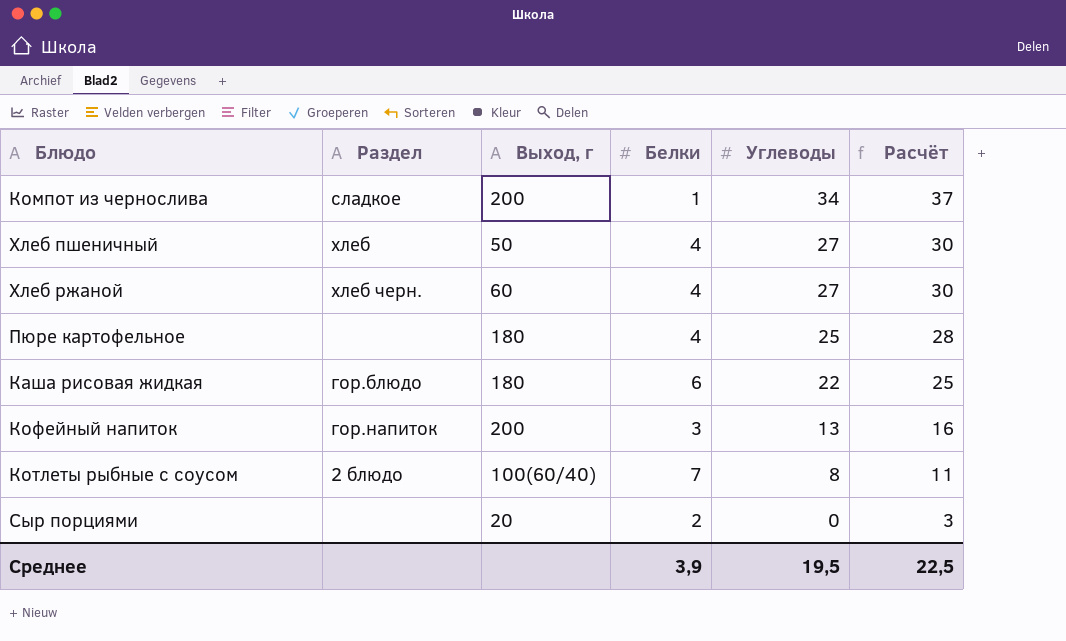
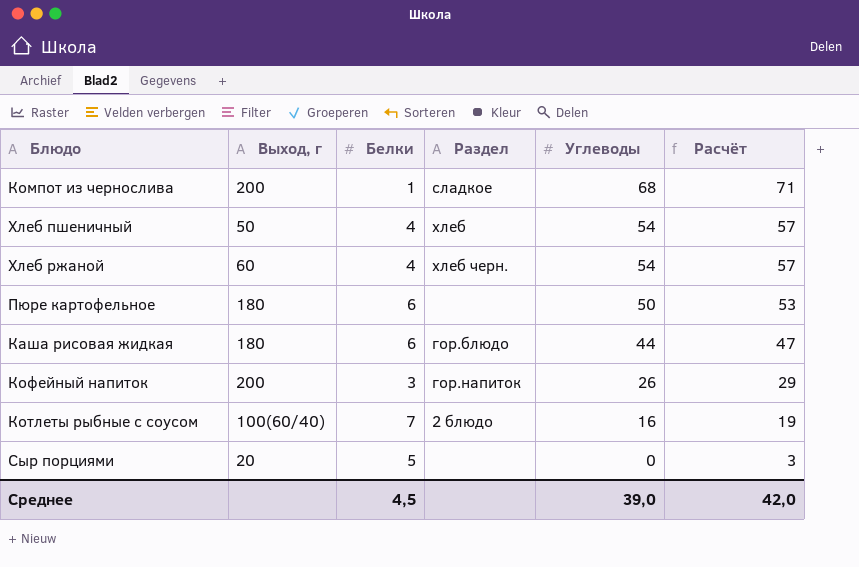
column Раздел | position: 2 -> 4
Компот из чернослива | Углеводы: 34 -> 68
Компот из чернослива | Расчёт: 37 -> 71
Хлеб пшеничный | Углеводы: 27 -> 54
Хлеб пшеничный | Расчёт: 30 -> 57
Хлеб ржаной | Углеводы: 27 -> 54
Хлеб ржаной | Расчёт: 30 -> 57
Пюре картофельное | Белки: 4 -> 6
Пюре картофельное | Углеводы: 25 -> 50
Пюре картофельное | Расчёт: 28 -> 53
Каша рисовая жидкая | Углеводы: 22 -> 44
Каша рисовая жидкая | Расчёт: 25 -> 47
Кофейный напиток | Углеводы: 13 -> 26
Кофейный напиток | Расчёт: 16 -> 29
Котлеты рыбные с соусом | Углеводы: 8 -> 16
Котлеты рыбные с соусом | Расчёт: 11 -> 19
Сыр порциями | Белки: 2 -> 5
Среднее | Белки: 3,9 -> 4,5
Среднее | Углеводы: 19,5 -> 39,0
Среднее | Расчёт: 22,5 -> 42,0

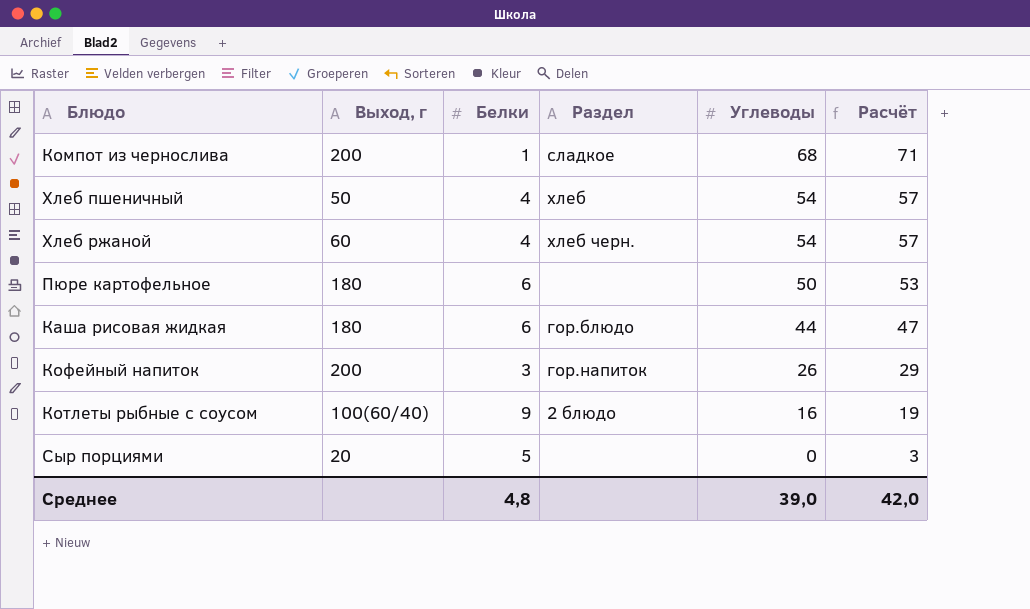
Котлеты рыбные с соусом | Белки: 7 -> 9
Среднее | Белки: 4,5 -> 4,8

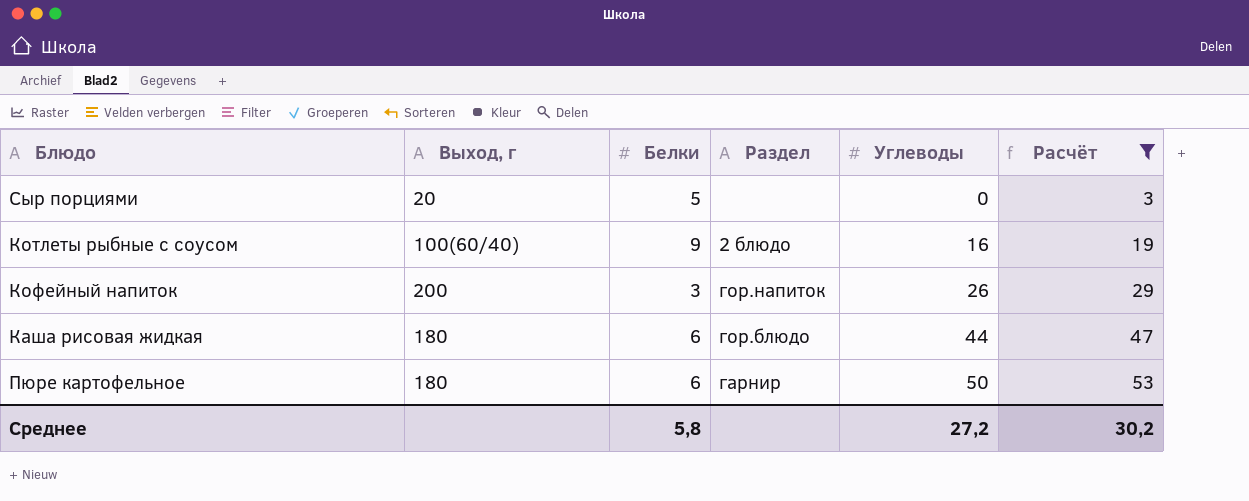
filter: none -> Расчёт <= 53
row order: Углеводы descending -> Углеводы ascending
Пюре картофельное | Раздел: none -> гарнир
Среднее | Белки: 4,8 -> 5,8
Среднее | Углеводы: 39,0 -> 27,2
Среднее | Расчёт: 42,0 -> 30,2

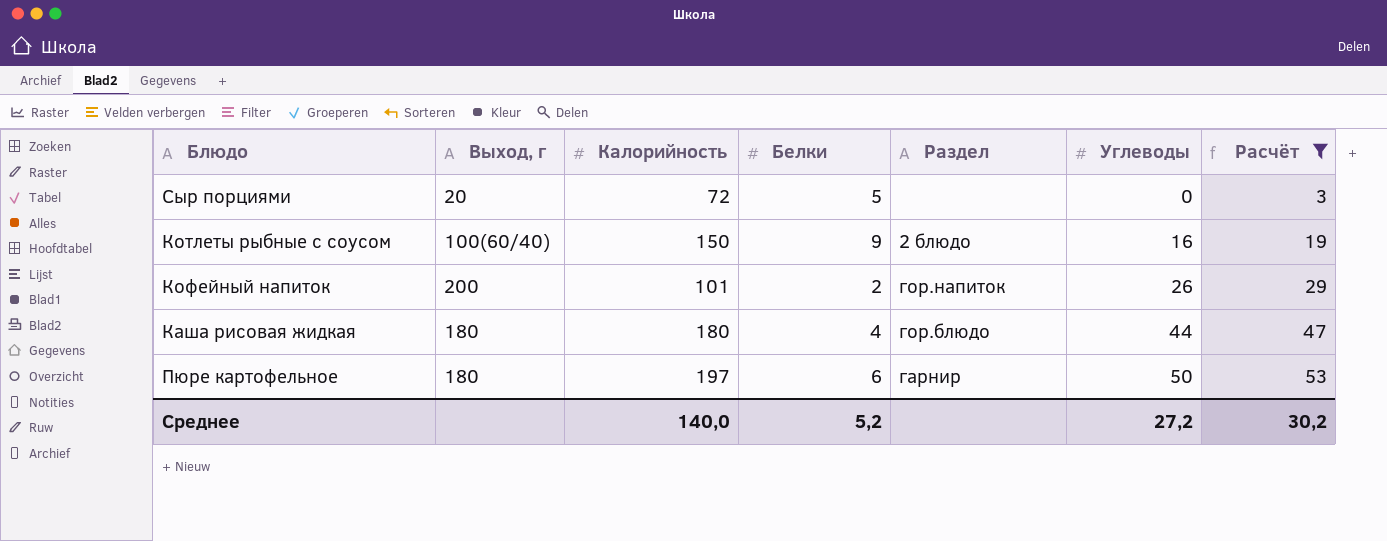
column Калорийность | position: none -> 3
Кофейный напиток | Белки: 3 -> 2
Каша рисовая жидкая | Белки: 6 -> 4
Среднее | Белки: 5,8 -> 5,2

